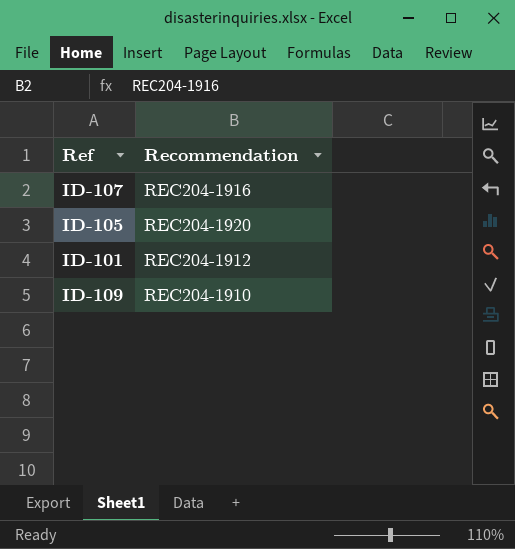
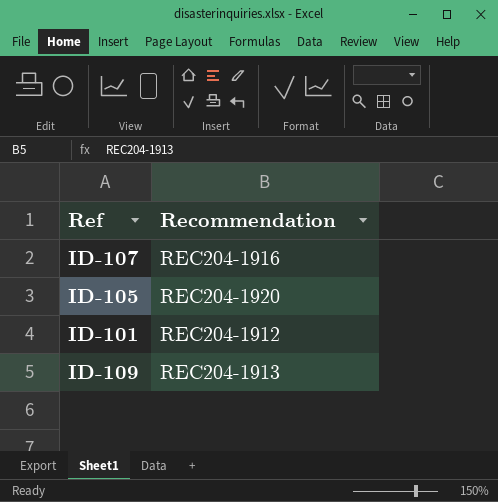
ID-109 | Recommendation: REC204-1910 -> REC204-1913

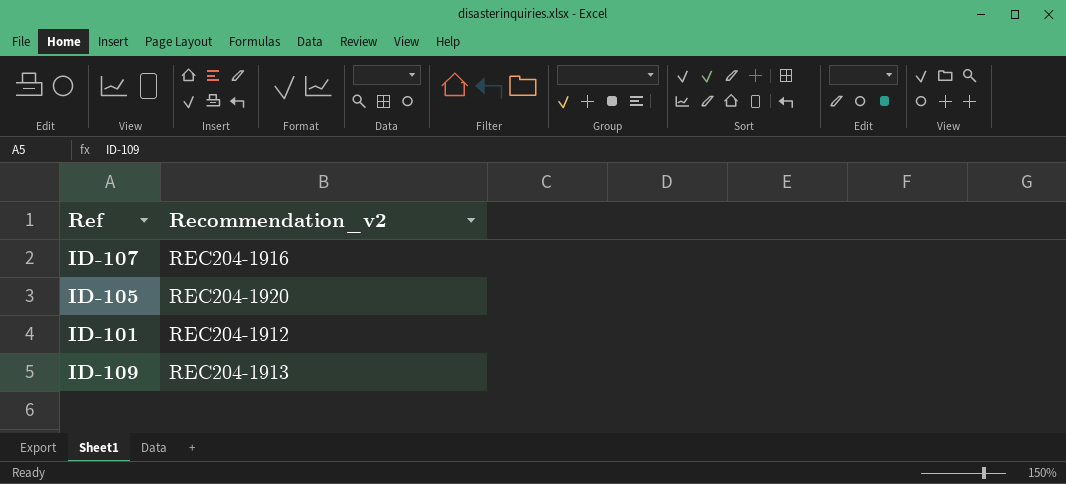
column name: Recommendation -> Recommendation_v2

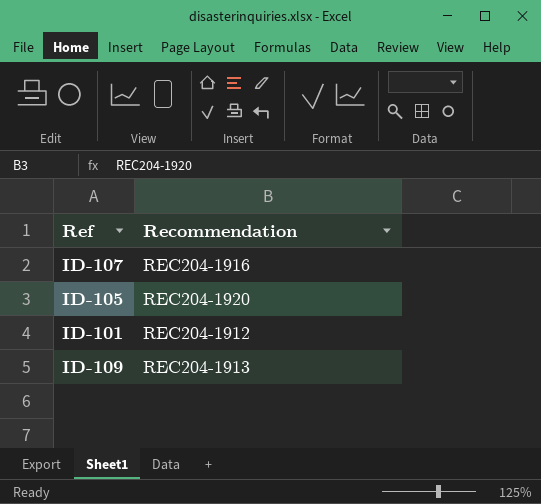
column name: Recommendation_v2 -> Recommendation

